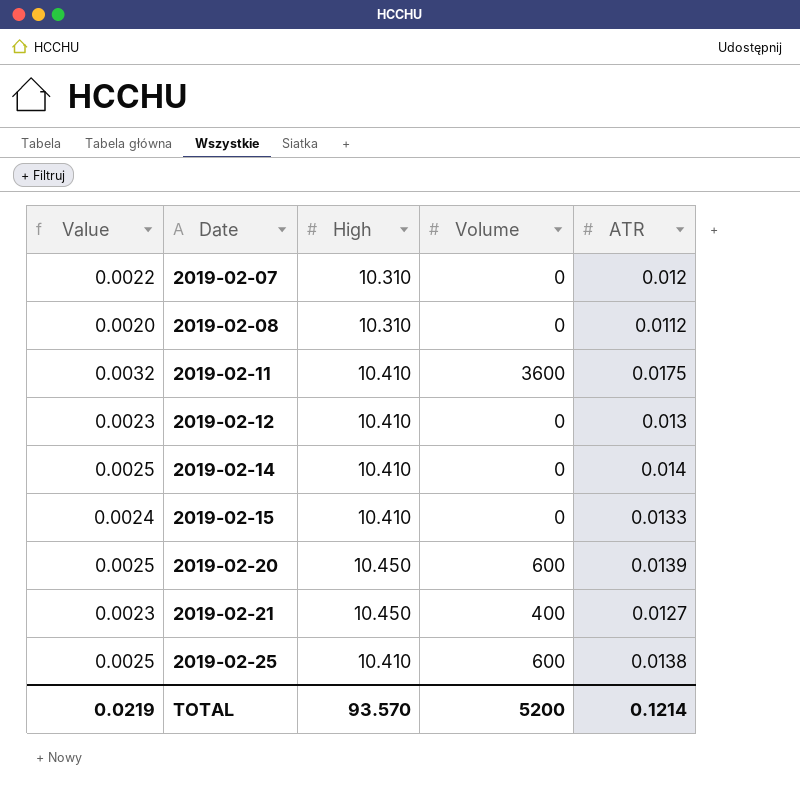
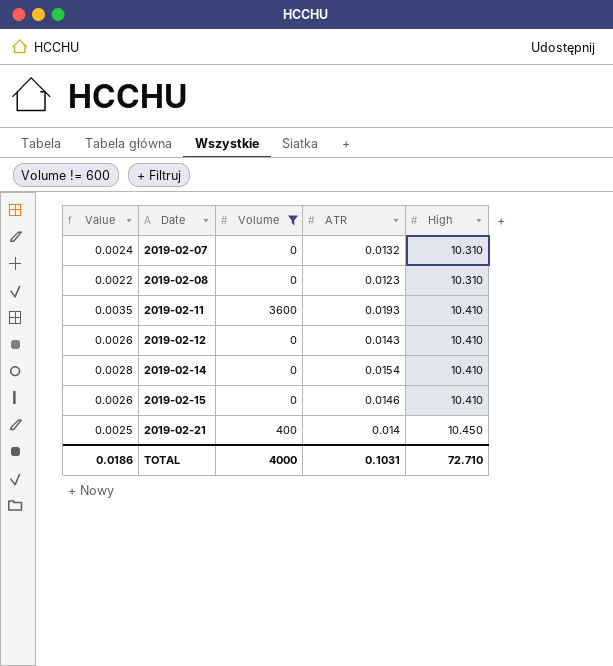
filter: none -> Volume != 600
column High | position: 3 -> 5
2019-02-07 | Value: 0.0022 -> 0.0024
2019-02-07 | ATR: 0.012 -> 0.0132
2019-02-08 | Value: 0.0020 -> 0.0022
2019-02-08 | ATR: 0.0112 -> 0.0123
2019-02-11 | Value: 0.0032 -> 0.0035
2019-02-11 | ATR: 0.0175 -> 0.0193
2019-02-12 | Value: 0.0023 -> 0.0026
2019-02-12 | ATR: 0.013 -> 0.0143
2019-02-14 | Value: 0.0025 -> 0.0028
2019-02-14 | ATR: 0.014 -> 0.0154
2019-02-15 | Value: 0.0024 -> 0.0026
2019-02-15 | ATR: 0.0133 -> 0.0146
2019-02-21 | Value: 0.0023 -> 0.0025
2019-02-21 | ATR: 0.0127 -> 0.014
TOTAL | Value: 0.0219 -> 0.0186
TOTAL | Volume: 5200 -> 4000
TOTAL | ATR: 0.1214 -> 0.1031
TOTAL | High: 93.570 -> 72.710

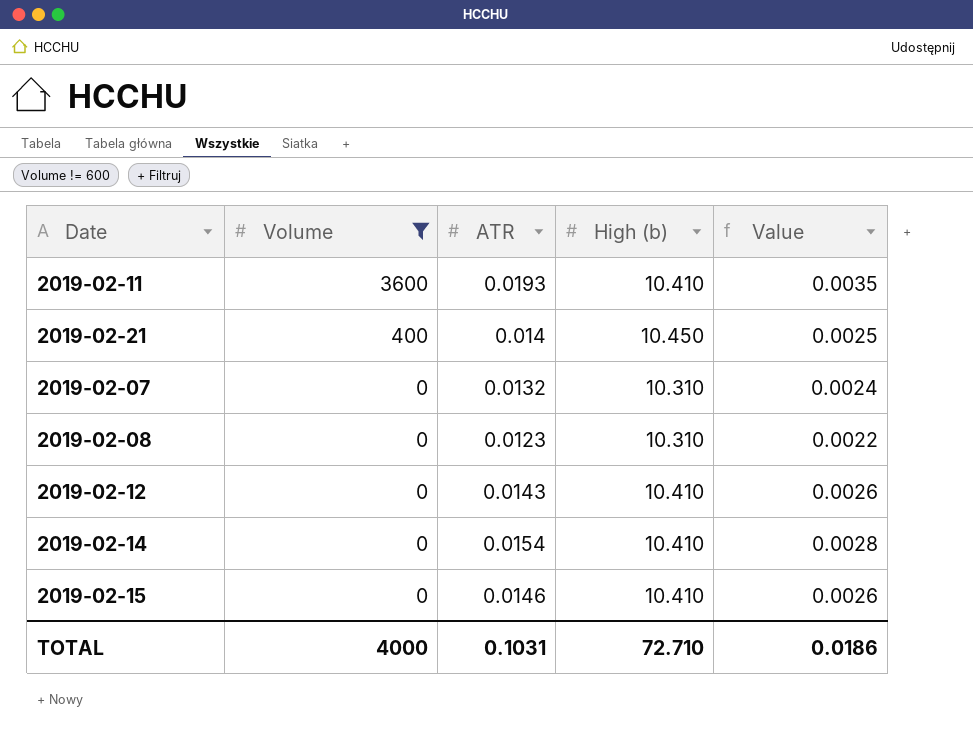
row order: Date ascending -> Volume descending
column name: High -> High (b)
column Value | position: 1 -> 5

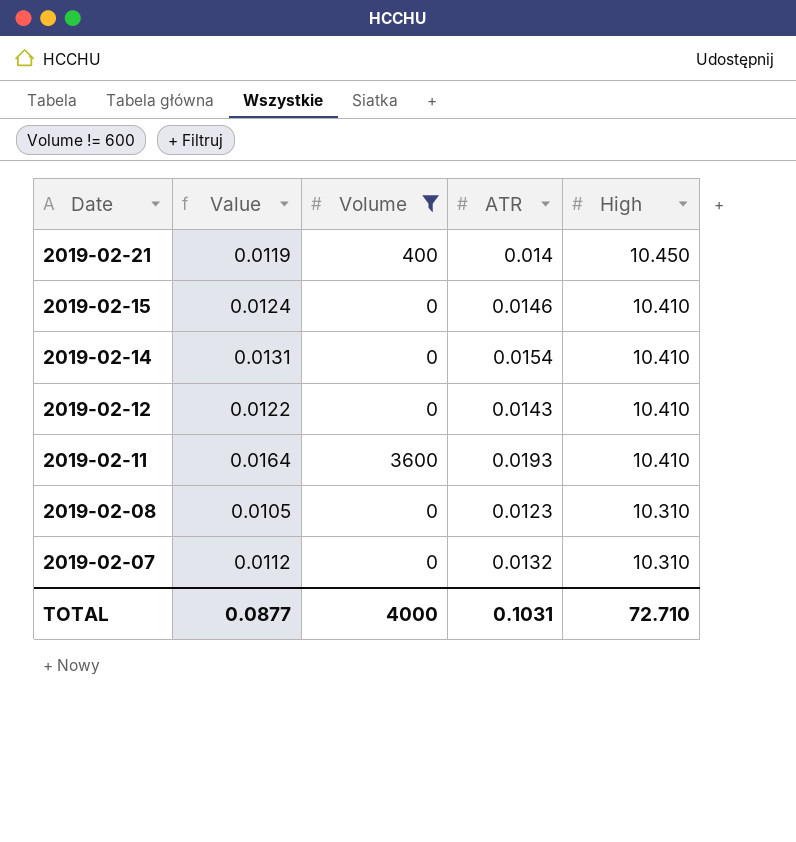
row order: Volume descending -> Date descending
column Value | formula: [ATR] * 0.18 -> [ATR] * 0.85
column Value | position: 5 -> 2
column name: High (b) -> High
TOTAL | Value: 0.0186 -> 0.0877

